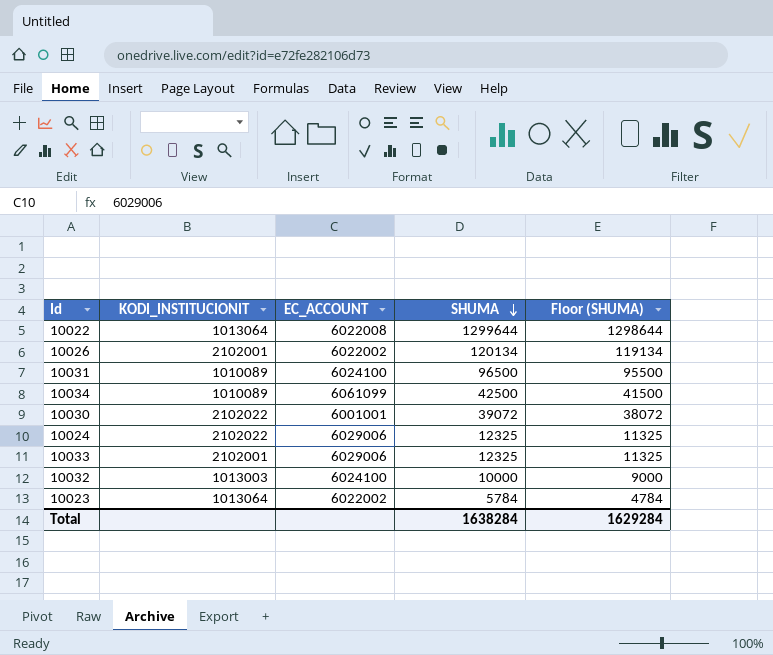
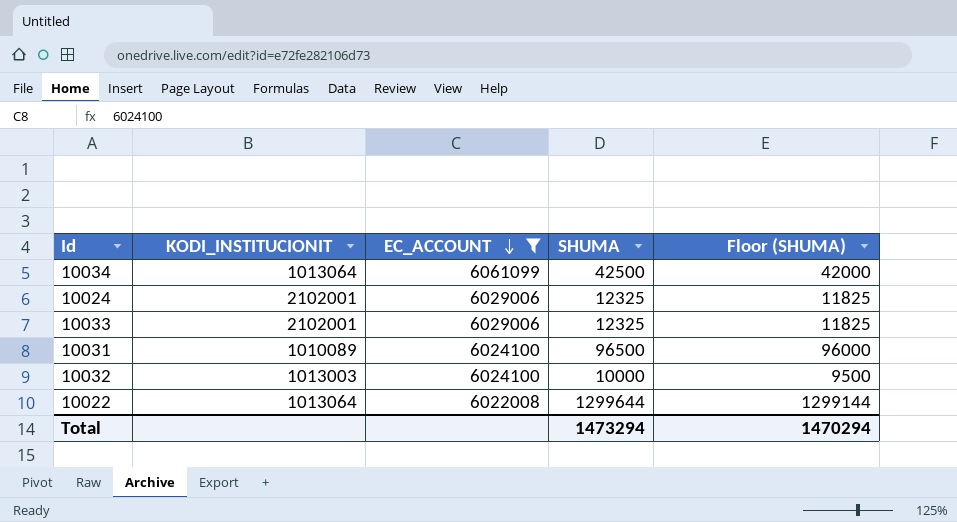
filter: none -> EC_ACCOUNT >= 6022008
row order: SHUMA descending -> EC_ACCOUNT descending
column Floor (SHUMA) | formula: [SHUMA] - 1000 -> [SHUMA] - 500
10034 | KODI_INSTITUCIONIT: 1010089 -> 1013064
10024 | KODI_INSTITUCIONIT: 2102022 -> 2102001
Total | SHUMA: 1638284 -> 1473294
Total | Floor (SHUMA): 1629284 -> 1470294

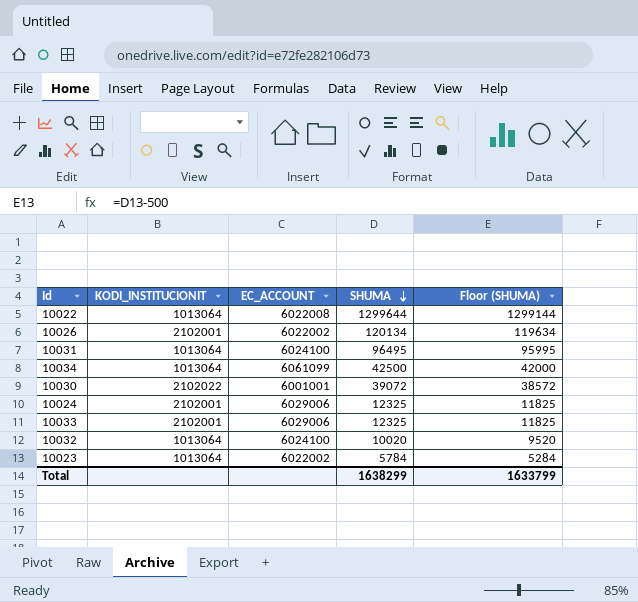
filter: EC_ACCOUNT >= 6022008 -> none
row order: EC_ACCOUNT descending -> SHUMA descending
10031 | KODI_INSTITUCIONIT: 1010089 -> 1013064
10031 | SHUMA: 96500 -> 96495
10031 | Floor (SHUMA): 96000 -> 95995
10032 | KODI_INSTITUCIONIT: 1013003 -> 1013064
10032 | SHUMA: 10000 -> 10020
10032 | Floor (SHUMA): 9500 -> 9520
Total | SHUMA: 1473294 -> 1638299
Total | Floor (SHUMA): 1470294 -> 1633799

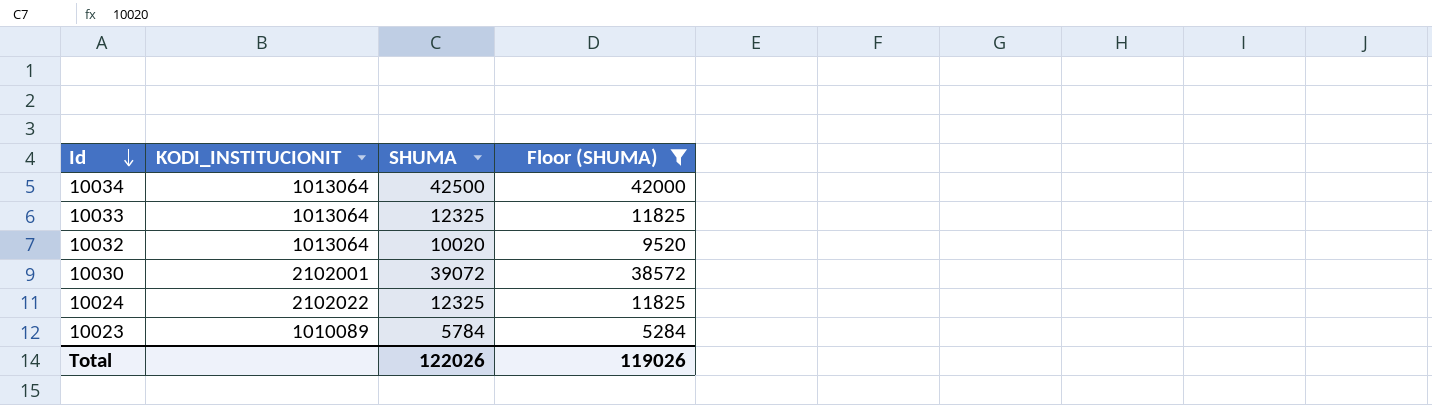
filter: none -> Floor (SHUMA) <= 42000
row order: SHUMA descending -> Id descending
column EC_ACCOUNT | position: 3 -> none
10033 | KODI_INSTITUCIONIT: 2102001 -> 1013064
10030 | KODI_INSTITUCIONIT: 2102022 -> 2102001
10024 | KODI_INSTITUCIONIT: 2102001 -> 2102022
10023 | KODI_INSTITUCIONIT: 1013064 -> 1010089
Total | SHUMA: 1638299 -> 122026
Total | Floor (SHUMA): 1633799 -> 119026

